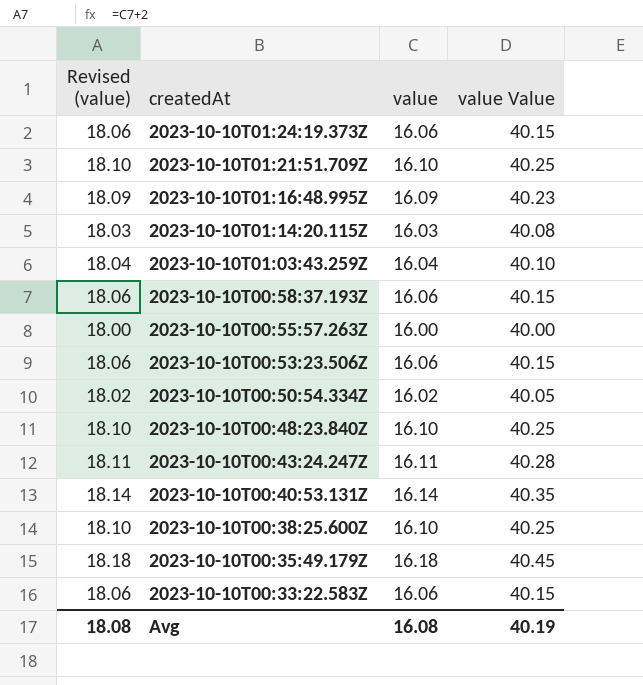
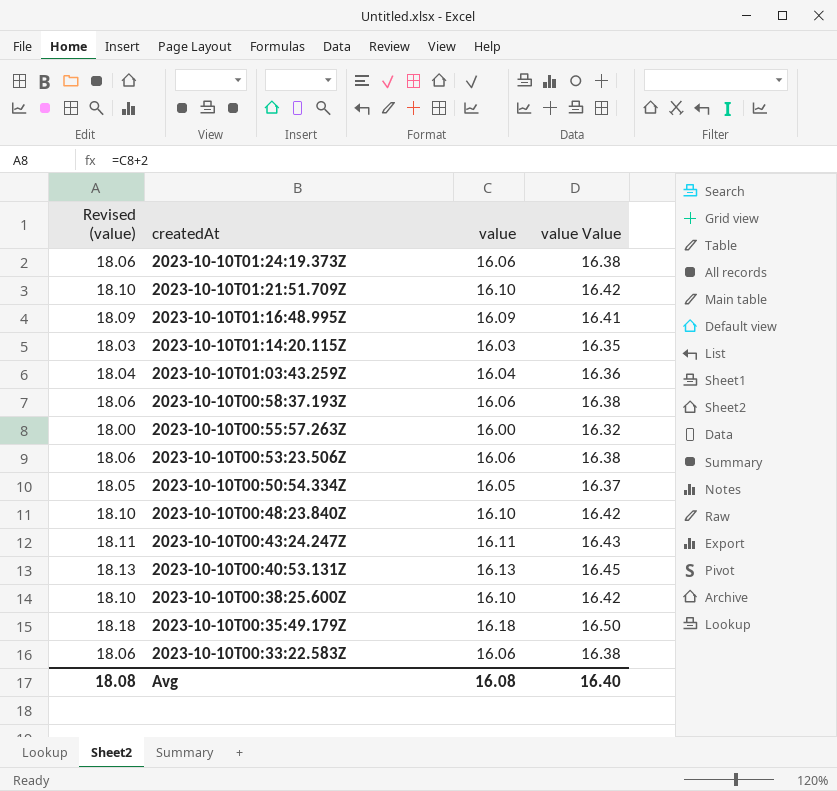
column value Value | formula: [value] * 2.5 -> [value] * 1.02
2023-10-10T00:50:54.334Z | Revised (value): 18.02 -> 18.05
2023-10-10T00:50:54.334Z | value: 16.02 -> 16.05
2023-10-10T00:40:53.131Z | Revised (value): 18.14 -> 18.13
2023-10-10T00:40:53.131Z | value: 16.14 -> 16.13
Avg | value Value: 40.19 -> 16.40

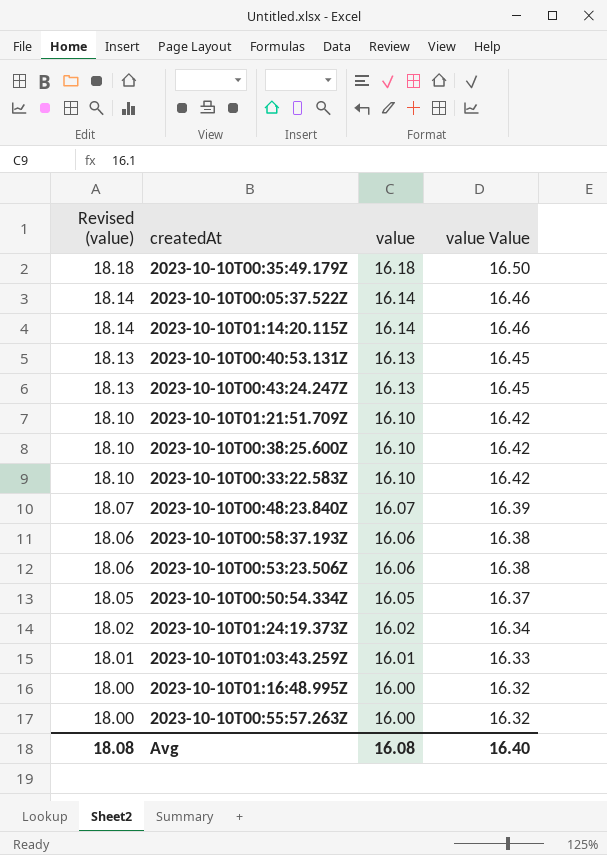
row order: createdAt descending -> Revised (value) descending
row 2023-10-10T00:05:37.522Z: none -> 18.14 | 16.14 | 16.46
2023-10-10T01:14:20.115Z | Revised (value): 18.03 -> 18.14
2023-10-10T01:14:20.115Z | value: 16.03 -> 16.14
2023-10-10T01:14:20.115Z | value Value: 16.35 -> 16.46
2023-10-10T00:43:24.247Z | Revised (value): 18.11 -> 18.13
2023-10-10T00:43:24.247Z | value: 16.11 -> 16.13
2023-10-10T00:43:24.247Z | value Value: 16.43 -> 16.45
2023-10-10T00:33:22.583Z | Revised (value): 18.06 -> 18.10
2023-10-10T00:33:22.583Z | value: 16.06 -> 16.10
2023-10-10T00:33:22.583Z | value Value: 16.38 -> 16.42
2023-10-10T00:48:23.840Z | Revised (value): 18.10 -> 18.07
2023-10-10T00:48:23.840Z | value: 16.10 -> 16.07
2023-10-10T00:48:23.840Z | value Value: 16.42 -> 16.39
2023-10-10T01:24:19.373Z | Revised (value): 18.06 -> 18.02
2023-10-10T01:24:19.373Z | value: 16.06 -> 16.02
2023-10-10T01:24:19.373Z | value Value: 16.38 -> 16.34
2023-10-10T01:03:43.259Z | Revised (value): 18.04 -> 18.01
2023-10-10T01:03:43.259Z | value: 16.04 -> 16.01
2023-10-10T01:03:43.259Z | value Value: 16.36 -> 16.33
2023-10-10T01:16:48.995Z | Revised (value): 18.09 -> 18.00
2023-10-10T01:16:48.995Z | value: 16.09 -> 16.00
2023-10-10T01:16:48.995Z | value Value: 16.41 -> 16.32

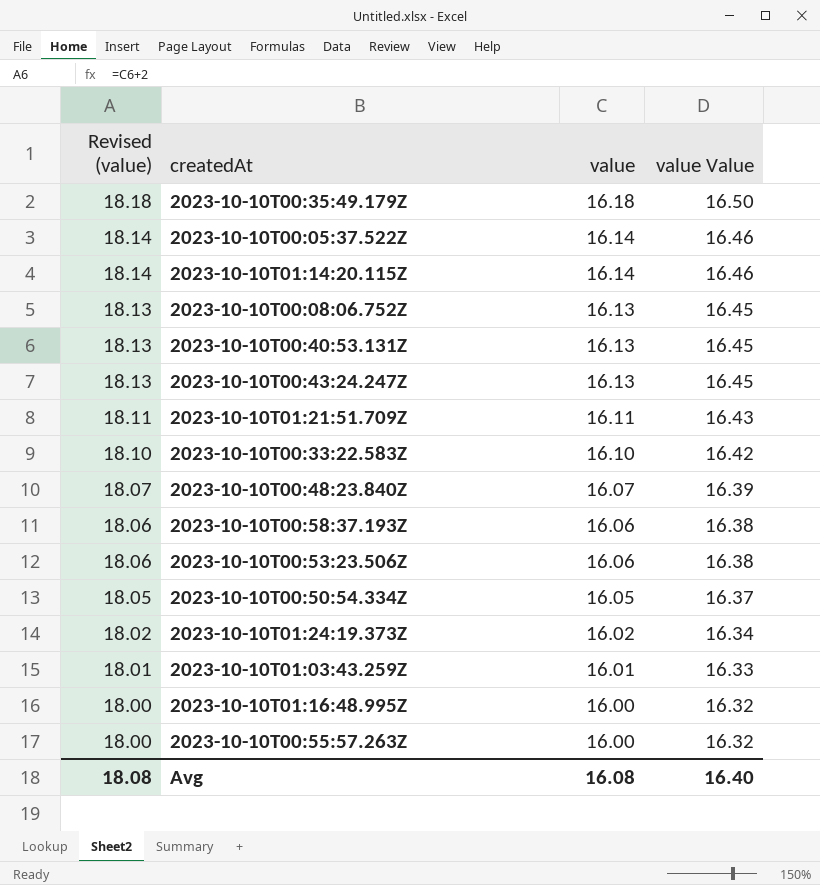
row 2023-10-10T00:38:25.600Z: 18.10 | 16.10 | 16.42 -> none
row 2023-10-10T00:08:06.752Z: none -> 18.13 | 16.13 | 16.45
2023-10-10T01:21:51.709Z | Revised (value): 18.10 -> 18.11
2023-10-10T01:21:51.709Z | value: 16.10 -> 16.11
2023-10-10T01:21:51.709Z | value Value: 16.42 -> 16.43

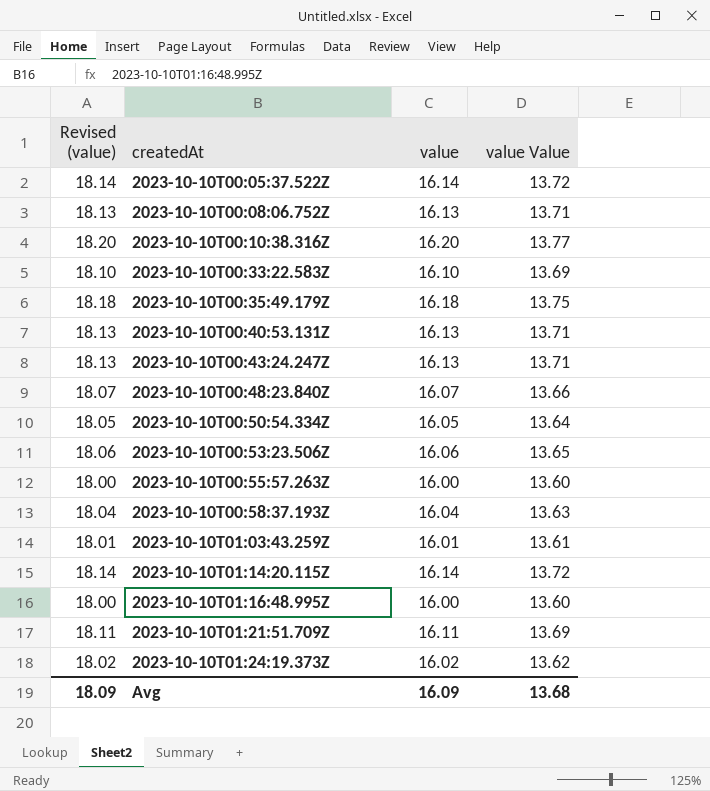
row order: Revised (value) descending -> createdAt ascending
column value Value | formula: [value] * 1.02 -> [value] * 0.85
row 2023-10-10T00:10:38.316Z: none -> 18.20 | 16.20 | 13.77
2023-10-10T00:58:37.193Z | Revised (value): 18.06 -> 18.04
2023-10-10T00:58:37.193Z | value: 16.06 -> 16.04
Avg | Revised (value): 18.08 -> 18.09
Avg | value: 16.08 -> 16.09
Avg | value Value: 16.40 -> 13.68

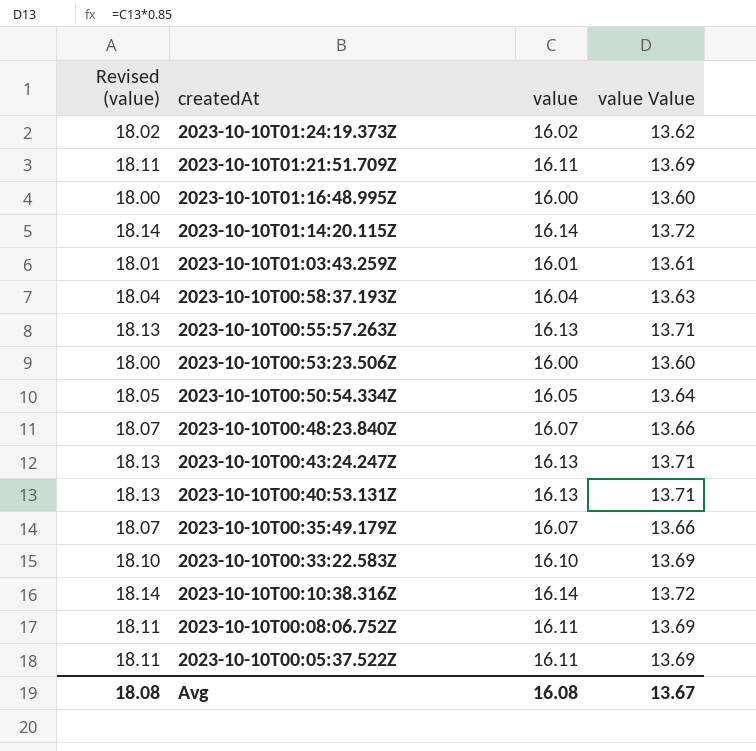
row order: createdAt ascending -> createdAt descending
2023-10-10T00:55:57.263Z | Revised (value): 18.00 -> 18.13
2023-10-10T00:55:57.263Z | value: 16.00 -> 16.13
2023-10-10T00:55:57.263Z | value Value: 13.60 -> 13.71
2023-10-10T00:53:23.506Z | Revised (value): 18.06 -> 18.00
2023-10-10T00:53:23.506Z | value: 16.06 -> 16.00
2023-10-10T00:53:23.506Z | value Value: 13.65 -> 13.60
2023-10-10T00:35:49.179Z | Revised (value): 18.18 -> 18.07
2023-10-10T00:35:49.179Z | value: 16.18 -> 16.07
2023-10-10T00:35:49.179Z | value Value: 13.75 -> 13.66
2023-10-10T00:10:38.316Z | Revised (value): 18.20 -> 18.14
2023-10-10T00:10:38.316Z | value: 16.20 -> 16.14
2023-10-10T00:10:38.316Z | value Value: 13.77 -> 13.72
2023-10-10T00:08:06.752Z | Revised (value): 18.13 -> 18.11
2023-10-10T00:08:06.752Z | value: 16.13 -> 16.11
2023-10-10T00:08:06.752Z | value Value: 13.71 -> 13.69
2023-10-10T00:05:37.522Z | Revised (value): 18.14 -> 18.11
2023-10-10T00:05:37.522Z | value: 16.14 -> 16.11
2023-10-10T00:05:37.522Z | value Value: 13.72 -> 13.69
Avg | Revised (value): 18.09 -> 18.08
Avg | value: 16.09 -> 16.08
Avg | value Value: 13.68 -> 13.67

